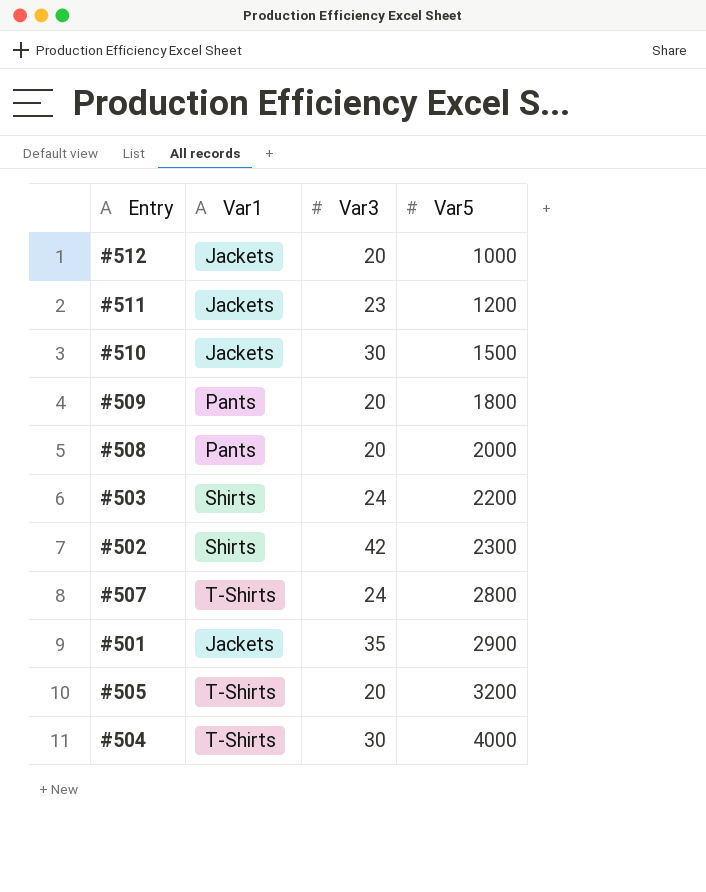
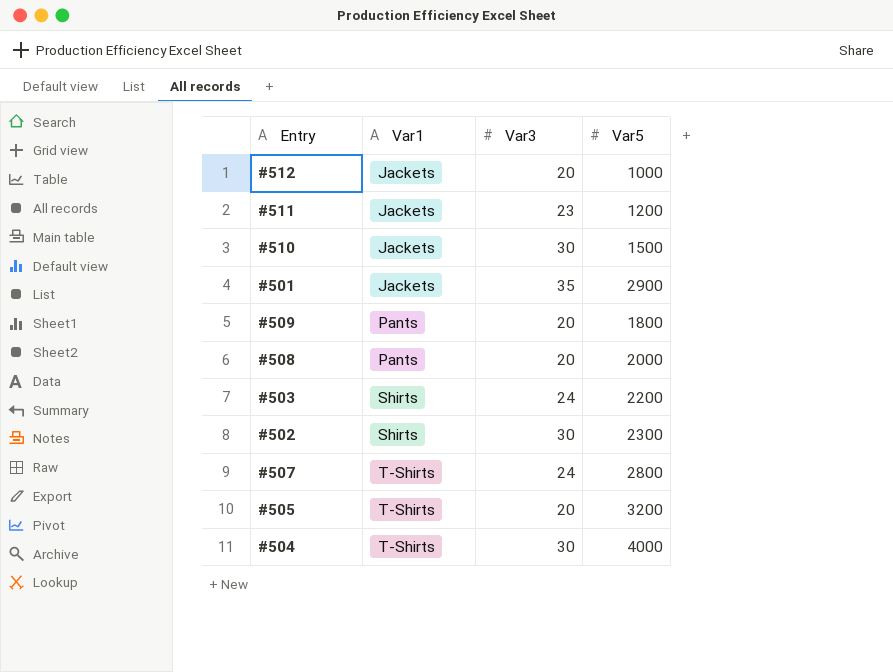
row order: Var5 ascending -> Var1 ascending
#502 | Var3: 42 -> 30

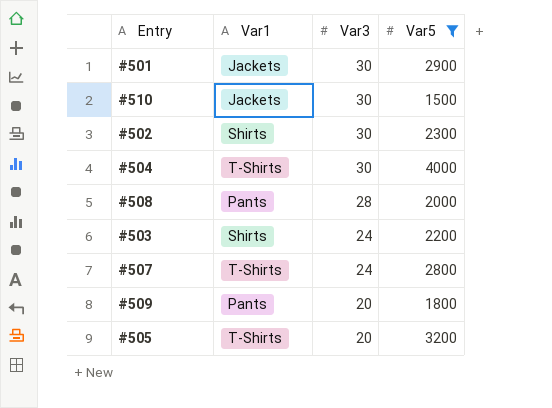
filter: none -> Var5 >= 1500
row order: Var1 ascending -> Var3 descending
#501 | Var3: 35 -> 30
#508 | Var3: 20 -> 28

